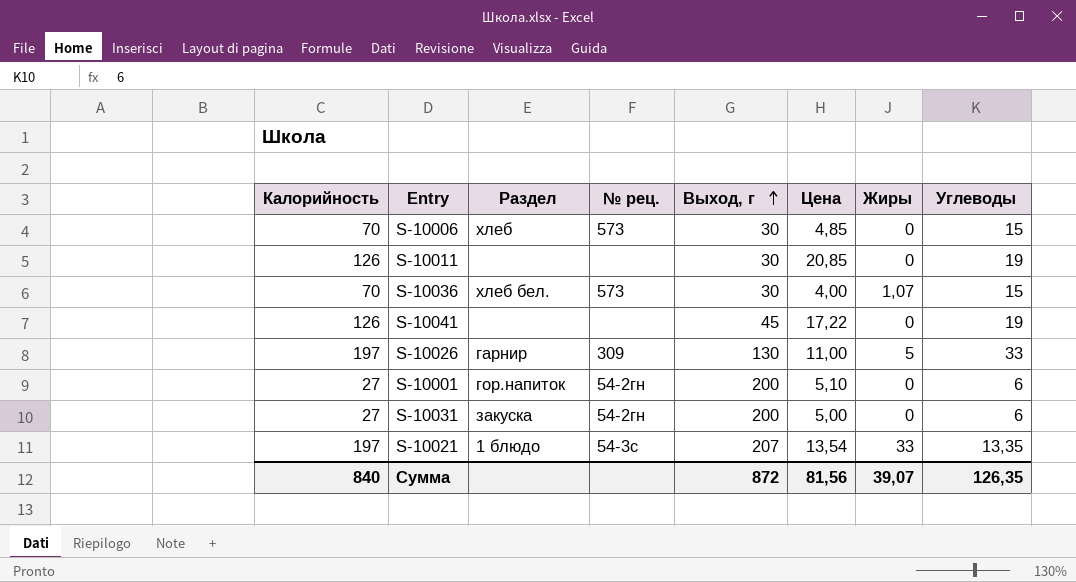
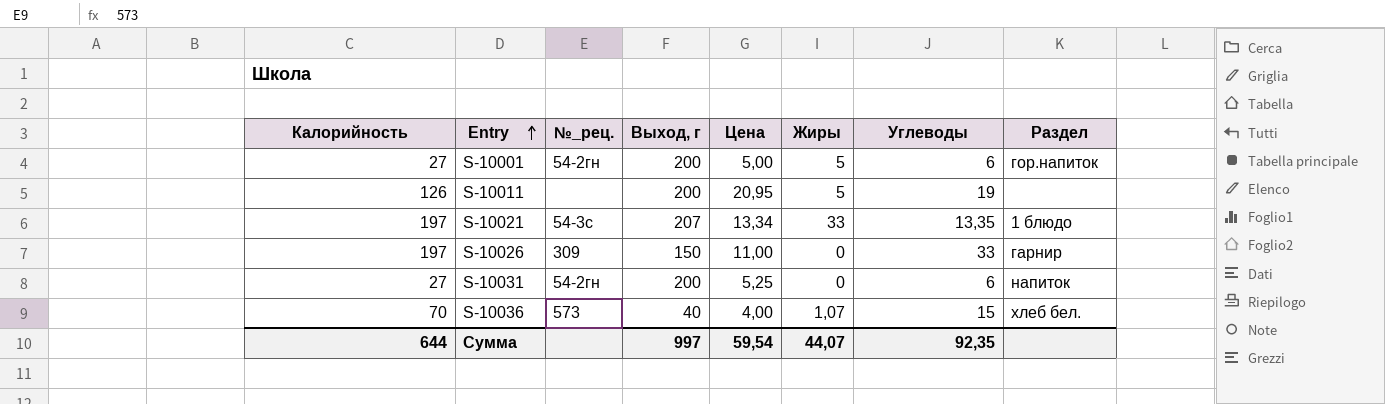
row order: Выход, г ascending -> Entry ascending
column name: № рец. -> №_рец.
column Раздел | position: 3 -> 8
row S-10006: 70 | хлеб | 573 | 30 | 4,85 | 0 | 15 -> none
row S-10041: 126 | none | none | 45 | 17,22 | 0 | 19 -> none
S-10001 | Цена: 5,10 -> 5,00
S-10001 | Жиры: 0 -> 5
S-10011 | Выход, г: 30 -> 200
S-10011 | Цена: 20,85 -> 20,95
S-10011 | Жиры: 0 -> 5
S-10021 | Цена: 13,54 -> 13,34
S-10026 | Выход, г: 130 -> 150
S-10026 | Жиры: 5 -> 0
S-10031 | Цена: 5,00 -> 5,25
S-10031 | Раздел: закуска -> напиток
S-10036 | Выход, г: 30 -> 40
Сумма | Калорийность: 840 -> 644
Сумма | Выход, г: 872 -> 997
Сумма | Цена: 81,56 -> 59,54
Сумма | Жиры: 39,07 -> 44,07
Сумма | Углеводы: 126,35 -> 92,35

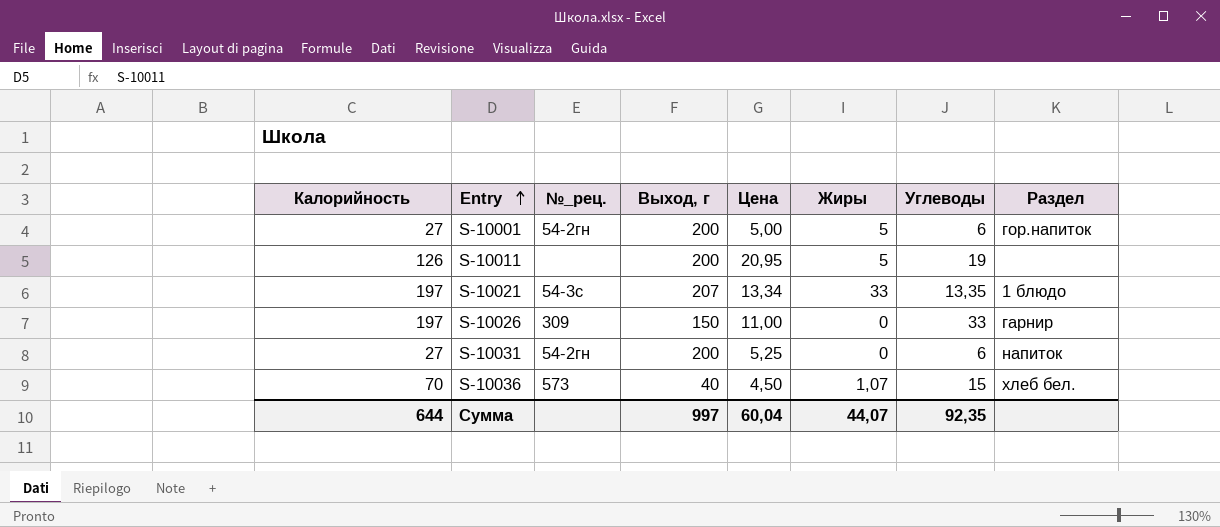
S-10036 | Цена: 4,00 -> 4,50
Сумма | Цена: 59,54 -> 60,04

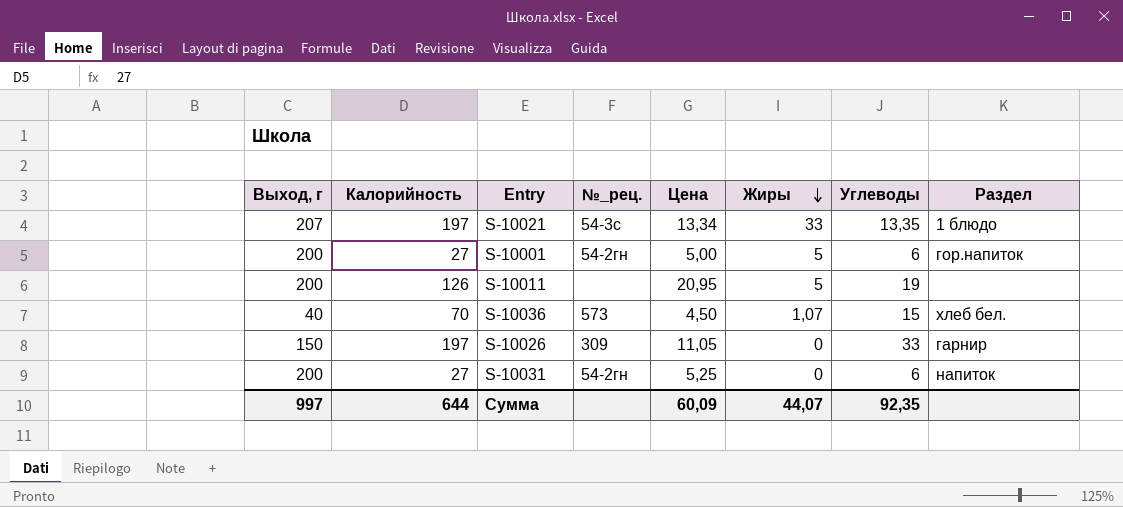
row order: Entry ascending -> Жиры descending
column Выход, г | position: 4 -> 1
S-10026 | Цена: 11,00 -> 11,05
Сумма | Цена: 60,04 -> 60,09

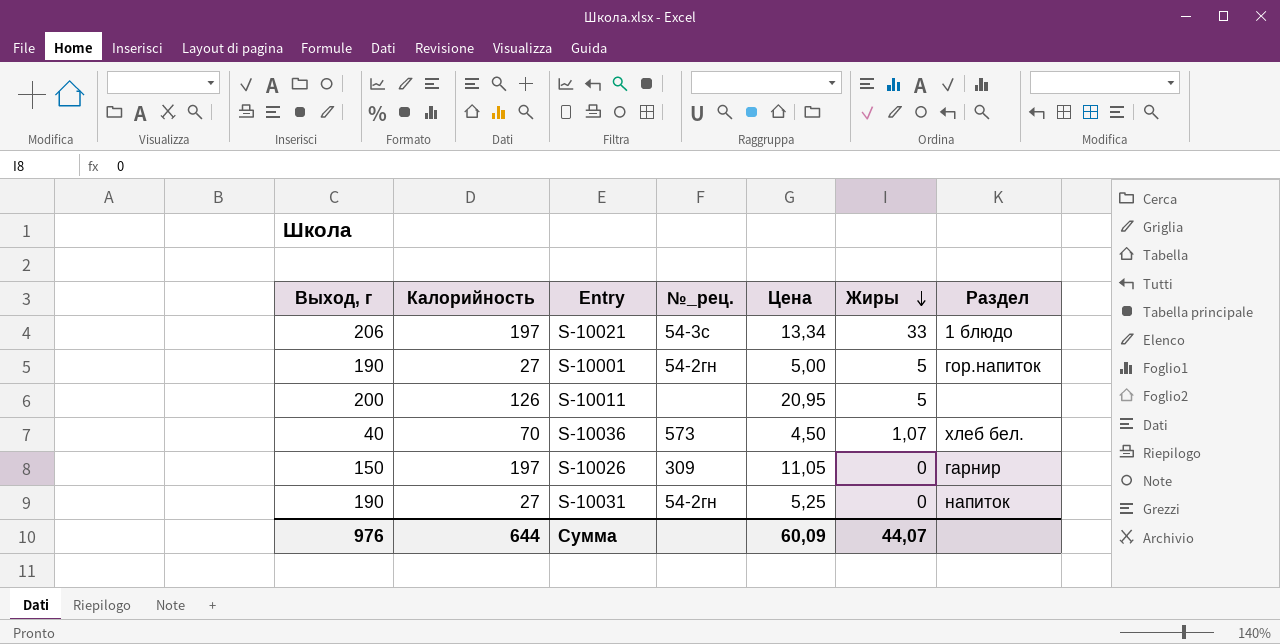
column Углеводы | position: 7 -> none
S-10021 | Выход, г: 207 -> 206
S-10001 | Выход, г: 200 -> 190
S-10031 | Выход, г: 200 -> 190
Сумма | Выход, г: 997 -> 976

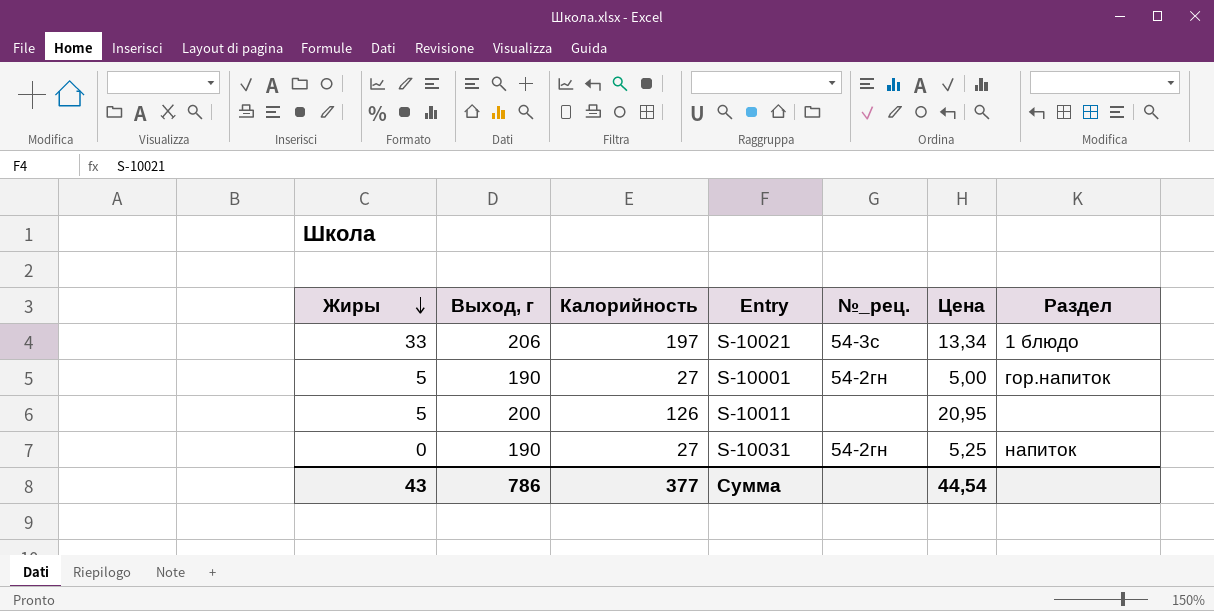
column Жиры | position: 6 -> 1
row S-10036: 40 | 70 | 573 | 4,50 | 1,07 | хлеб бел. -> none
row S-10026: 150 | 197 | 309 | 11,05 | 0 | гарнир -> none
Сумма | Жиры: 44,07 -> 43
Сумма | Выход, г: 976 -> 786
Сумма | Калорийность: 644 -> 377
Сумма | Цена: 60,09 -> 44,54

